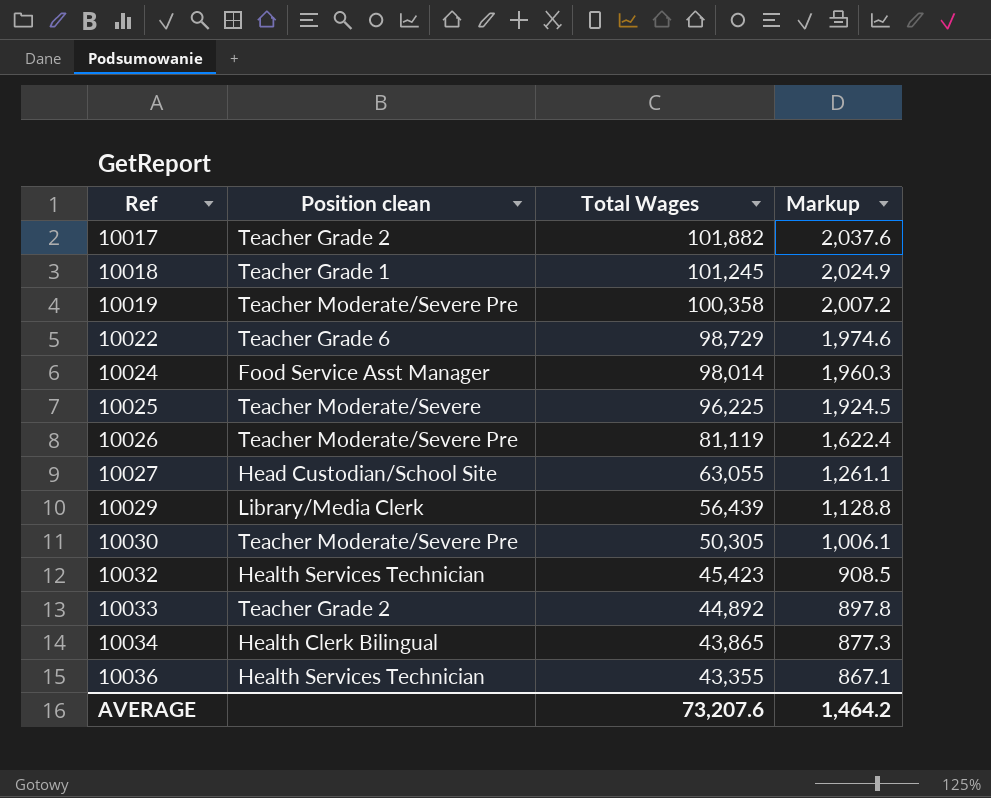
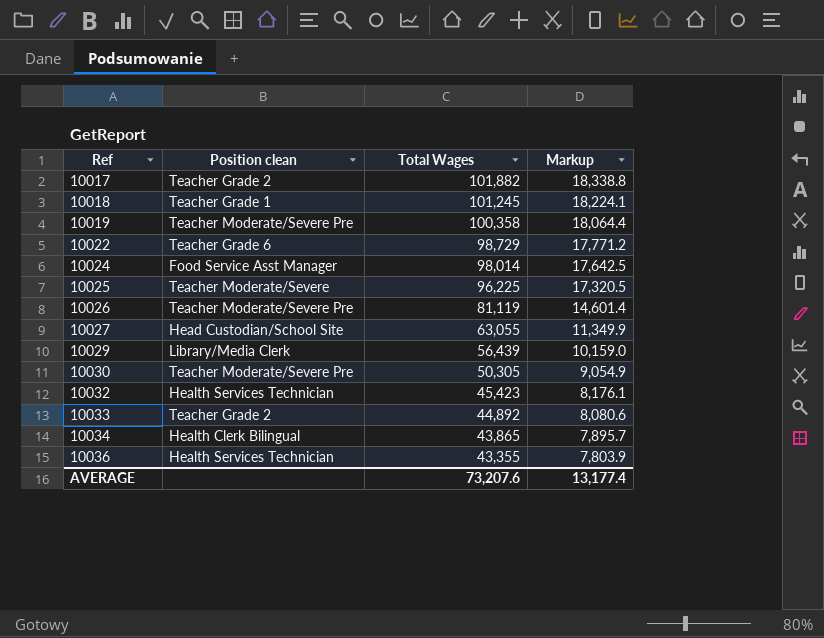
column Markup | formula: [Total Wages] * 0.02 -> [Total Wages] * 0.18
AVERAGE | Markup: 1,464.2 -> 13,177.4

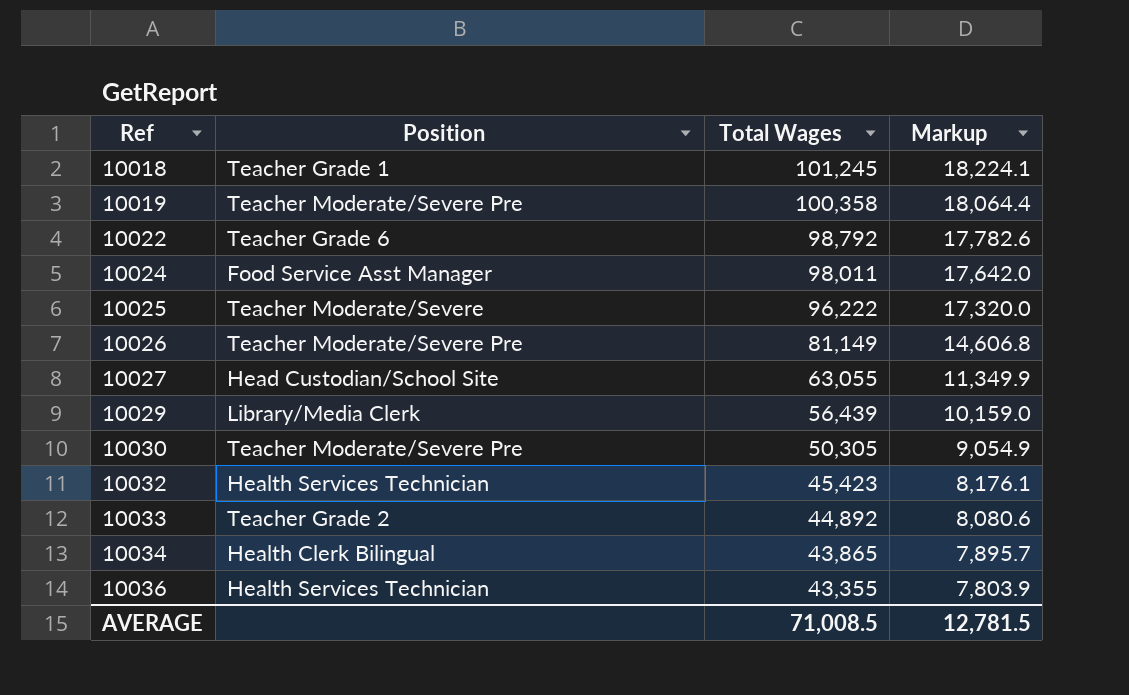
column name: Position clean -> Position
row 10017: Teacher Grade 2 | 101,882 | 18,338.8 -> none
10022 | Total Wages: 98,729 -> 98,792
10022 | Markup: 17,771.2 -> 17,782.6
10024 | Total Wages: 98,014 -> 98,011
10024 | Markup: 17,642.5 -> 17,642.0
10025 | Total Wages: 96,225 -> 96,222
10025 | Markup: 17,320.5 -> 17,320.0
10026 | Total Wages: 81,119 -> 81,149
10026 | Markup: 14,601.4 -> 14,606.8
AVERAGE | Total Wages: 73,207.6 -> 71,008.5
AVERAGE | Markup: 13,177.4 -> 12,781.5

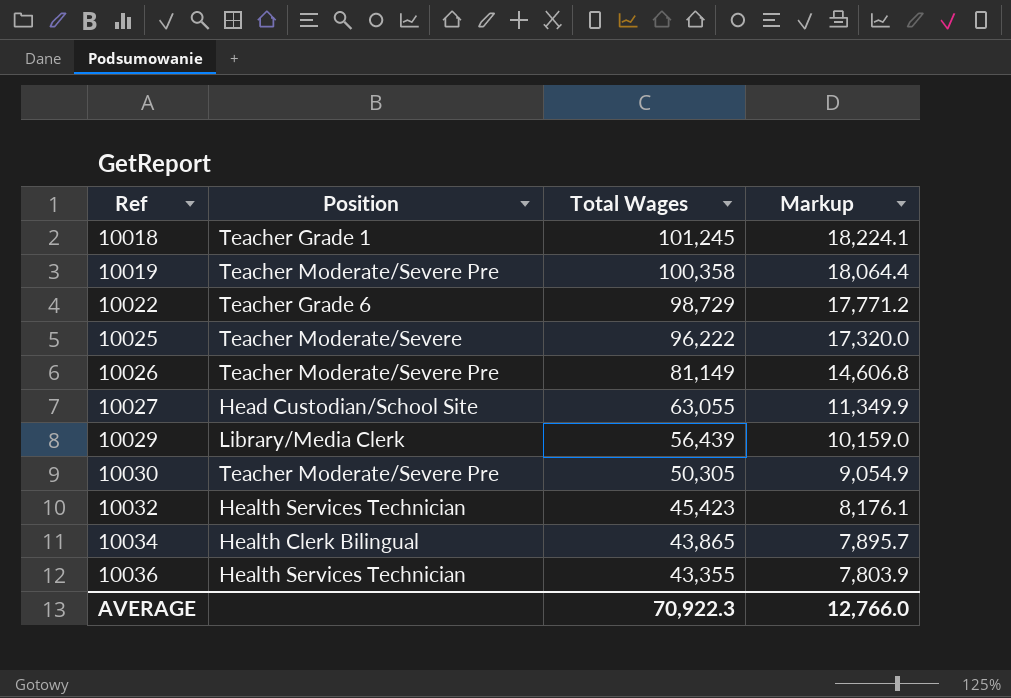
row 10024: Food Service Asst Manager | 98,011 | 17,642.0 -> none
row 10033: Teacher Grade 2 | 44,892 | 8,080.6 -> none
10022 | Total Wages: 98,792 -> 98,729
10022 | Markup: 17,782.6 -> 17,771.2
AVERAGE | Total Wages: 71,008.5 -> 70,922.3
AVERAGE | Markup: 12,781.5 -> 12,766.0

